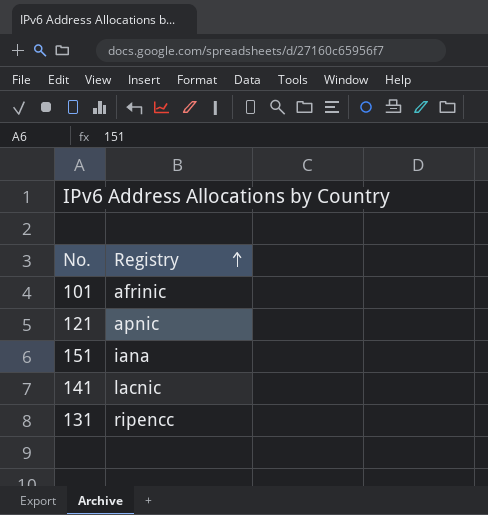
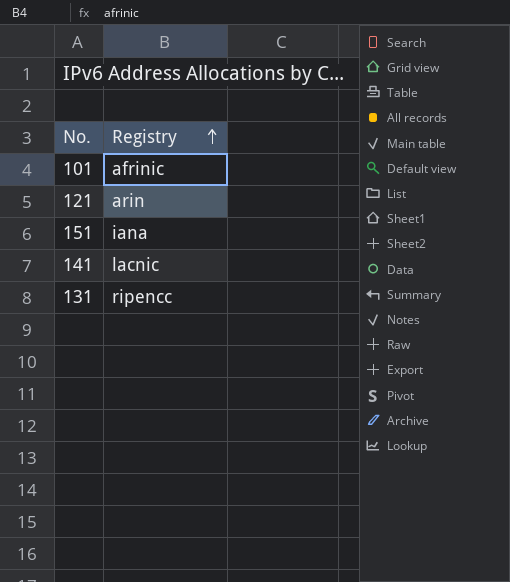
121 | Registry: apnic -> arin

